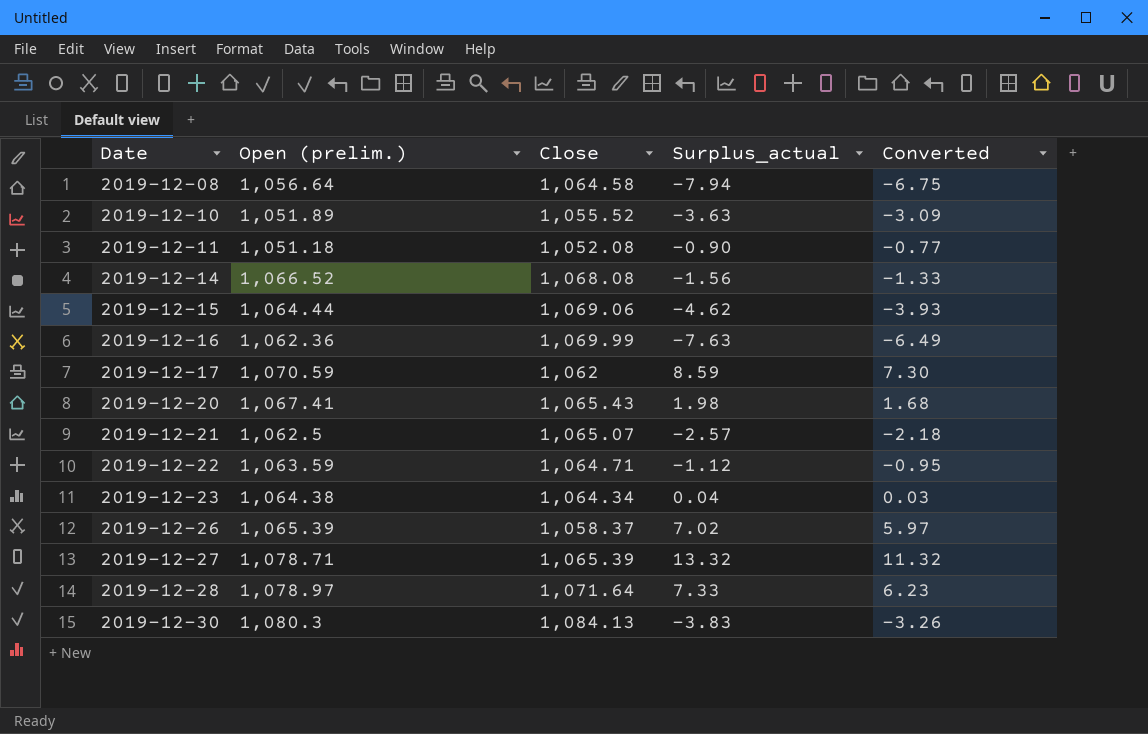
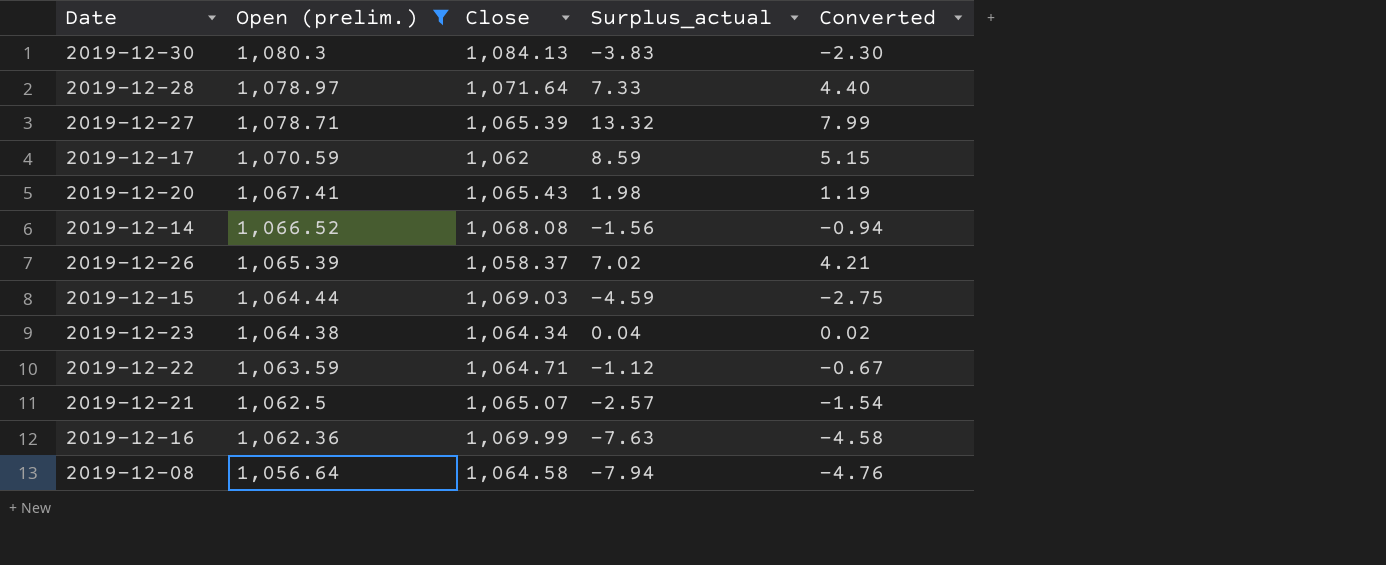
filter: none -> Open (prelim.) >= 1,056.64
row order: Date ascending -> Open (prelim.) descending
column Converted | formula: [Surplus_actual] * 0.85 -> [Surplus_actual] * 0.6
2019-12-15 | Close: 1,069.06 -> 1,069.03
2019-12-15 | Surplus_actual: -4.62 -> -4.59

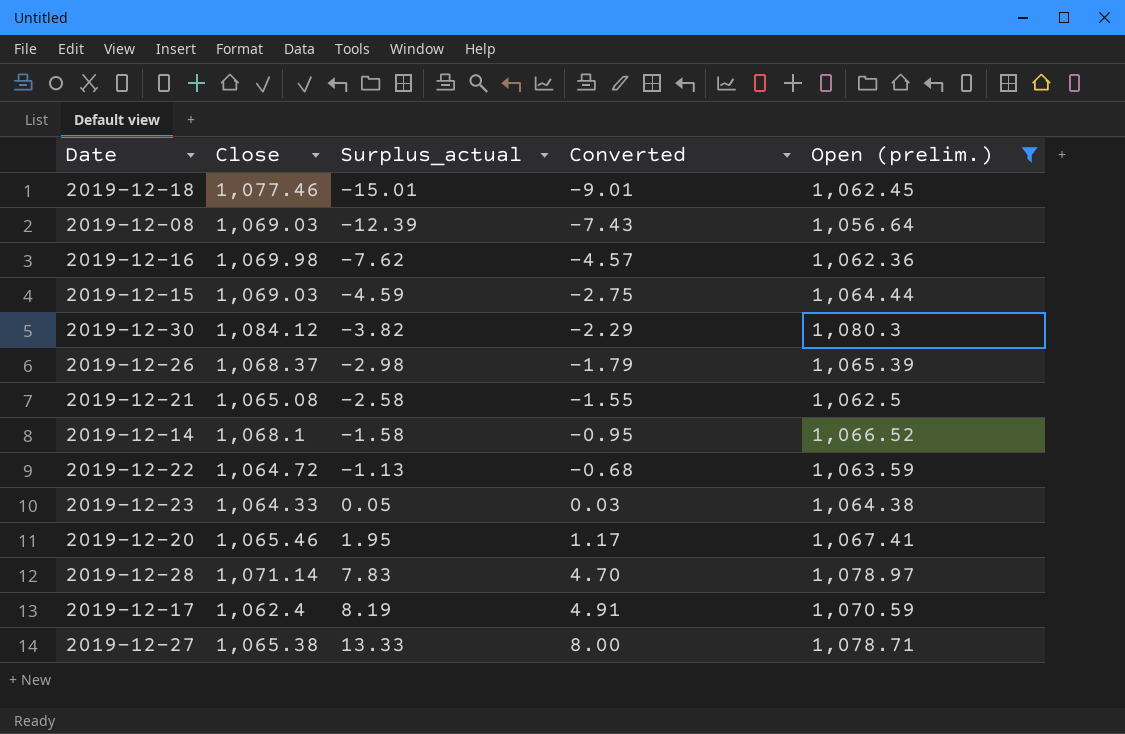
row order: Open (prelim.) descending -> Surplus_actual ascending
column Open (prelim.) | position: 2 -> 5
row 2019-12-18: none -> 1,077.46 | -15.01 | -9.01 | 1,062.45
2019-12-08 | Close: 1,064.58 -> 1,069.03
2019-12-08 | Surplus_actual: -7.94 -> -12.39
2019-12-08 | Converted: -4.76 -> -7.43
2019-12-16 | Close: 1,069.99 -> 1,069.98
2019-12-16 | Surplus_actual: -7.63 -> -7.62
2019-12-16 | Converted: -4.58 -> -4.57
2019-12-30 | Close: 1,084.13 -> 1,084.12
2019-12-30 | Surplus_actual: -3.83 -> -3.82
2019-12-30 | Converted: -2.30 -> -2.29
2019-12-26 | Close: 1,058.37 -> 1,068.37
2019-12-26 | Surplus_actual: 7.02 -> -2.98
2019-12-26 | Converted: 4.21 -> -1.79
2019-12-21 | Close: 1,065.07 -> 1,065.08
2019-12-21 | Surplus_actual: -2.57 -> -2.58
2019-12-21 | Converted: -1.54 -> -1.55
2019-12-14 | Close: 1,068.08 -> 1,068.1
2019-12-14 | Surplus_actual: -1.56 -> -1.58
2019-12-14 | Converted: -0.94 -> -0.95
2019-12-22 | Close: 1,064.71 -> 1,064.72
2019-12-22 | Surplus_actual: -1.12 -> -1.13
2019-12-22 | Converted: -0.67 -> -0.68
2019-12-23 | Close: 1,064.34 -> 1,064.33
2019-12-23 | Surplus_actual: 0.04 -> 0.05
2019-12-23 | Converted: 0.02 -> 0.03
2019-12-20 | Close: 1,065.43 -> 1,065.46
2019-12-20 | Surplus_actual: 1.98 -> 1.95
2019-12-20 | Converted: 1.19 -> 1.17
2019-12-28 | Close: 1,071.64 -> 1,071.14
2019-12-28 | Surplus_actual: 7.33 -> 7.83
2019-12-28 | Converted: 4.40 -> 4.70
2019-12-17 | Close: 1,062 -> 1,062.4
2019-12-17 | Surplus_actual: 8.59 -> 8.19
2019-12-17 | Converted: 5.15 -> 4.91
2019-12-27 | Close: 1,065.39 -> 1,065.38
2019-12-27 | Surplus_actual: 13.32 -> 13.33
2019-12-27 | Converted: 7.99 -> 8.00

